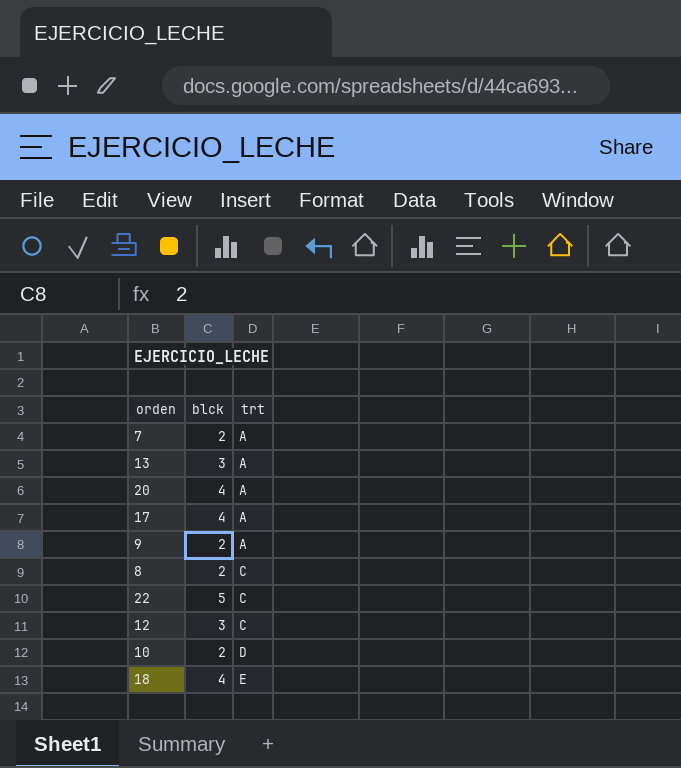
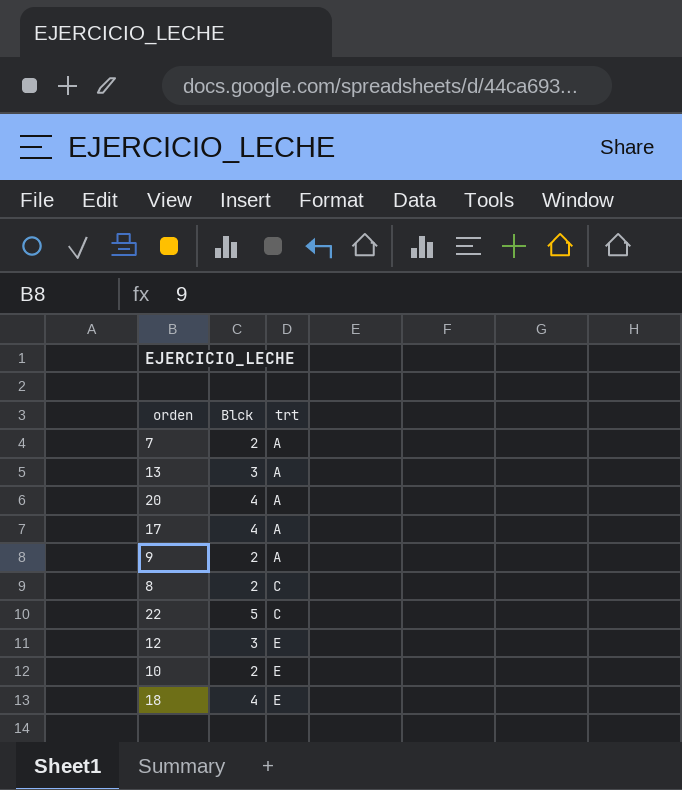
column name: blck -> Blck
12 | trt: C -> E
10 | trt: D -> E

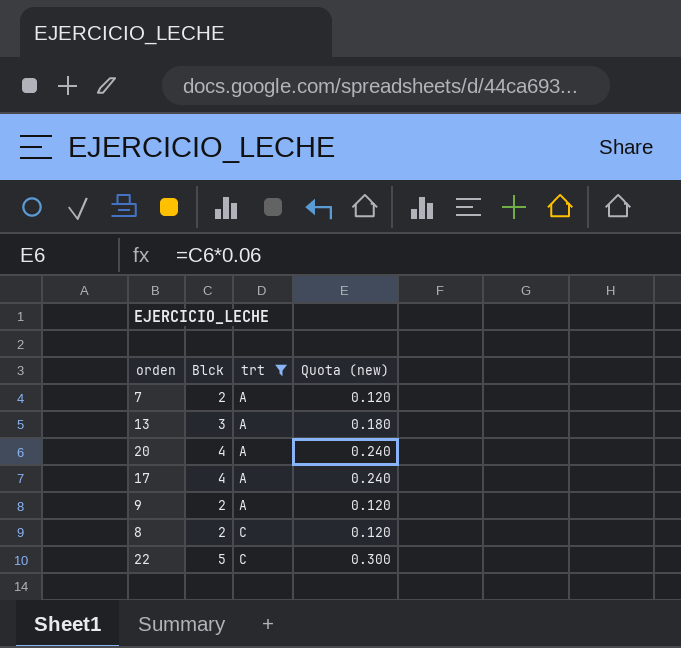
filter: none -> trt != E
column Quota (new) | formula: none -> [Blck] * 0.06

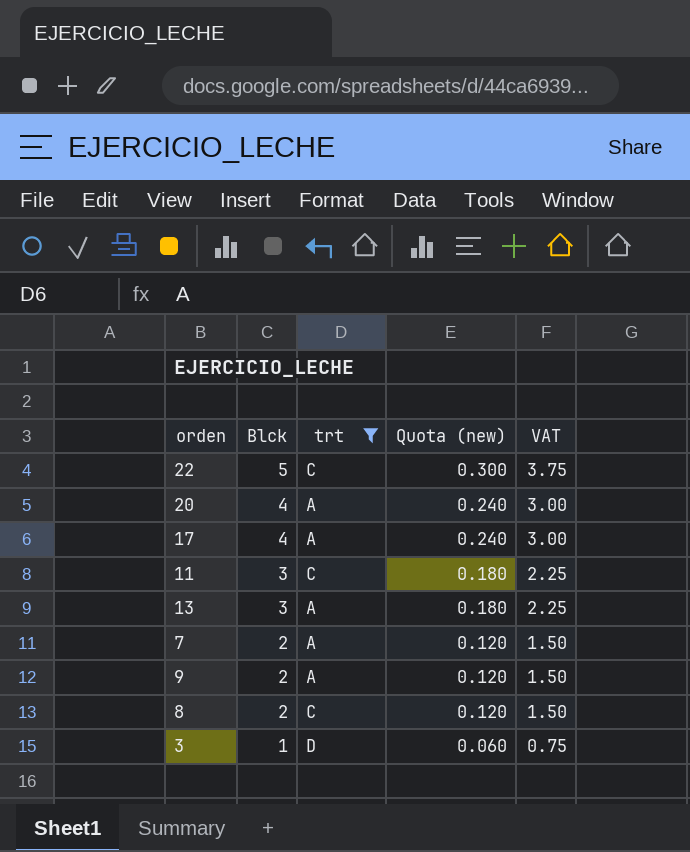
row order: trt ascending -> Blck descending
column VAT | formula: none -> [Blck] * 0.75
row 11: none -> 3 | C | 0.180 | 2.25
row 3: none -> 1 | D | 0.060 | 0.75

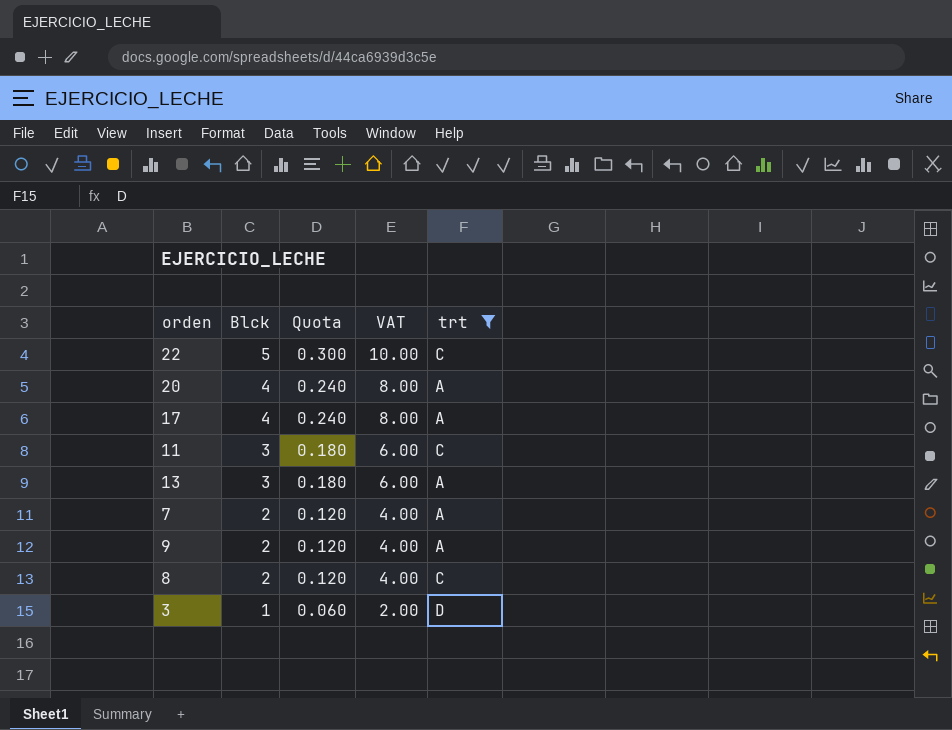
column name: Quota (new) -> Quota
column VAT | formula: [Blck] * 0.75 -> [Blck] * 2
column trt | position: 3 -> 5

